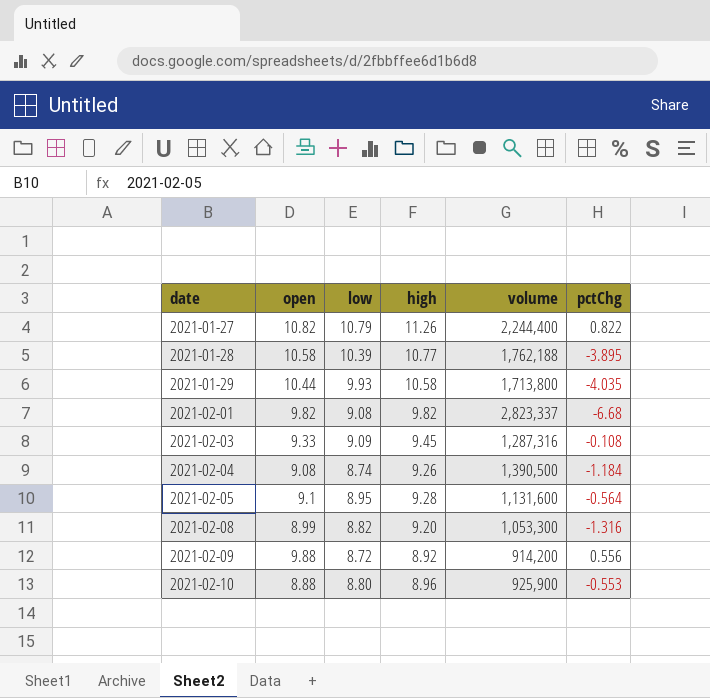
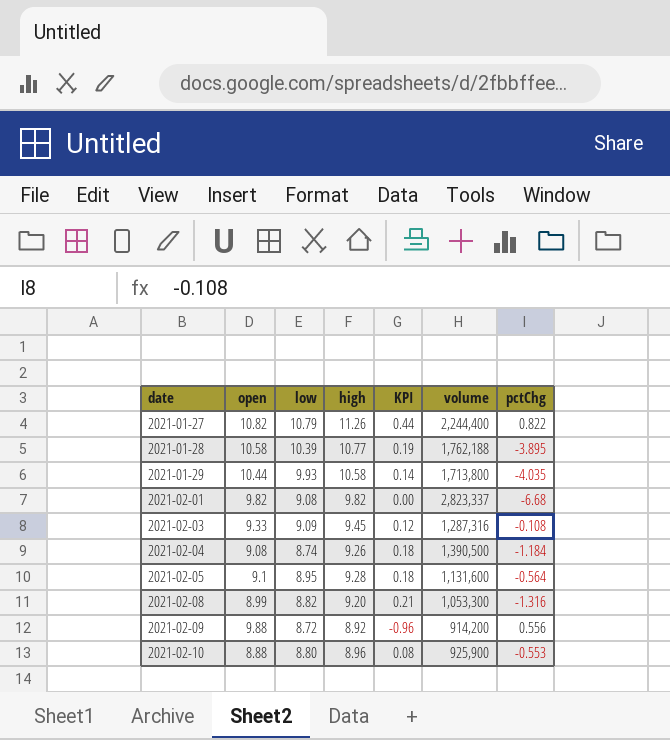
column KPI | formula: none -> [high] - [open]

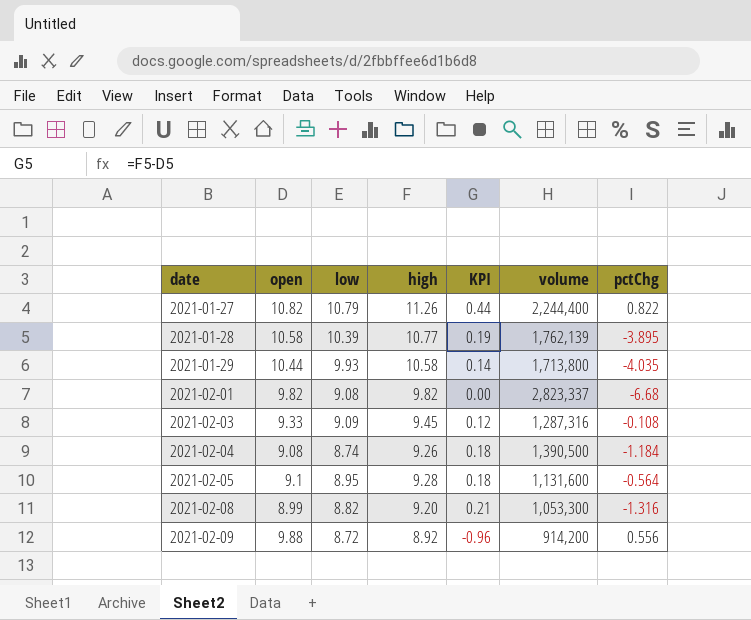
row 2021-02-10: 8.88 | 8.80 | 8.96 | 0.08 | 925,900 | -0.553 -> none
2021-01-28 | volume: 1,762,188 -> 1,762,139

